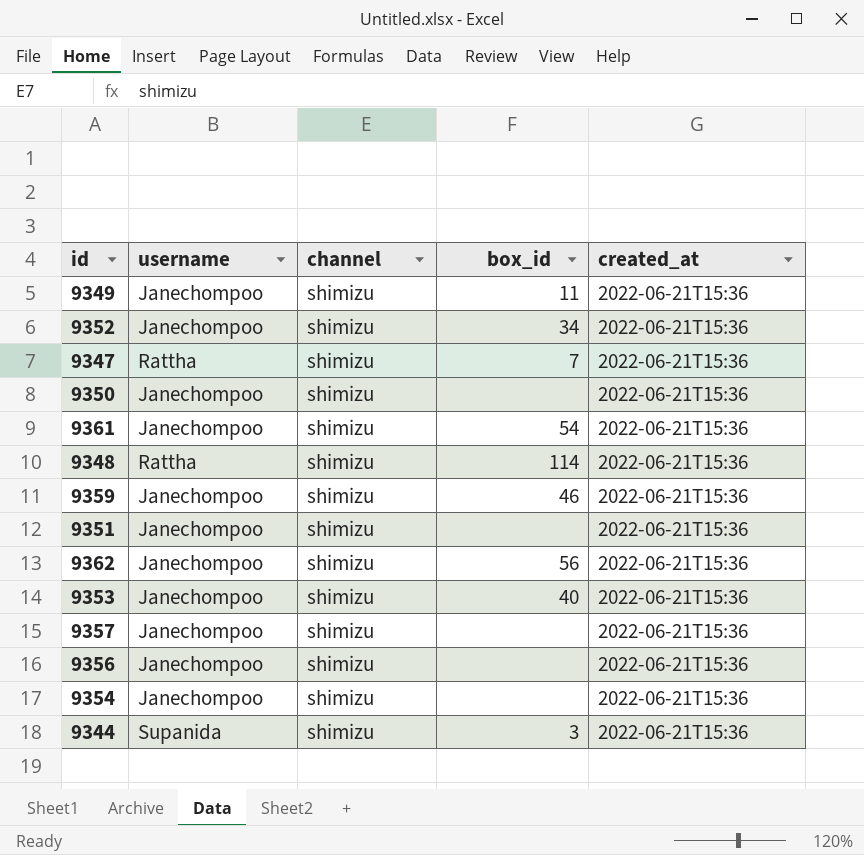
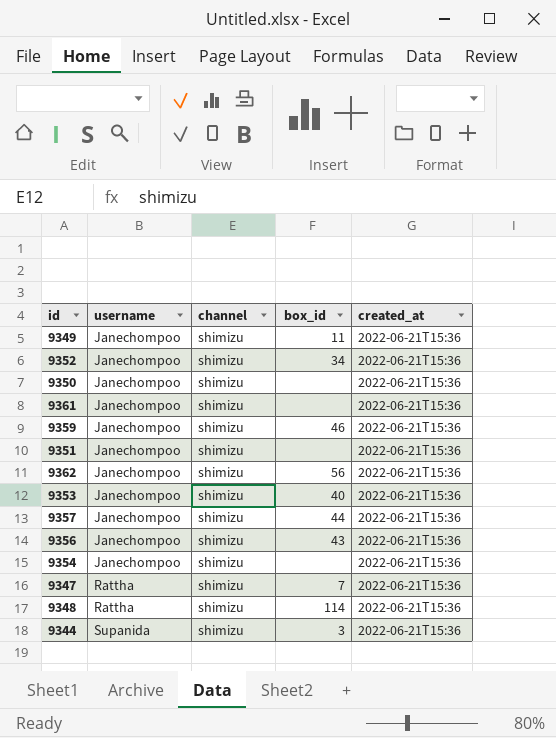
row order: none -> username ascending
9361 | box_id: 54 -> none
9357 | box_id: none -> 44
9356 | box_id: none -> 43

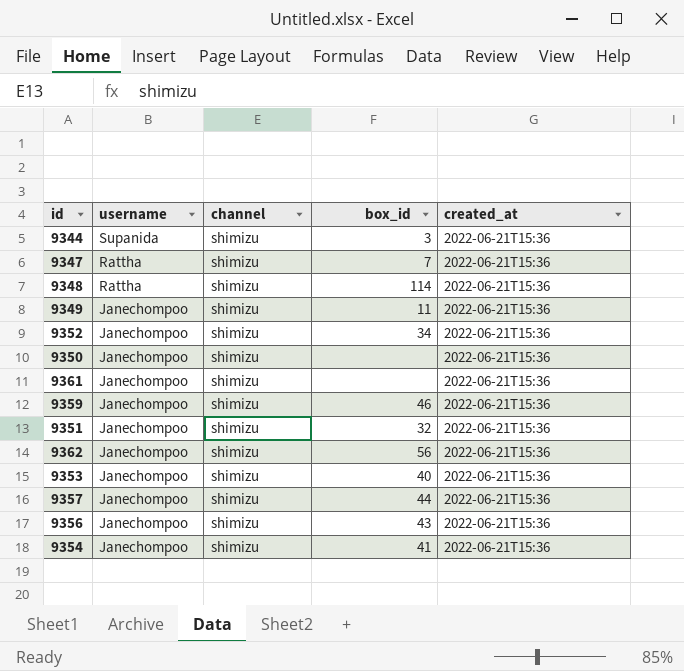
row order: username ascending -> username descending
9351 | box_id: none -> 32
9354 | box_id: none -> 41

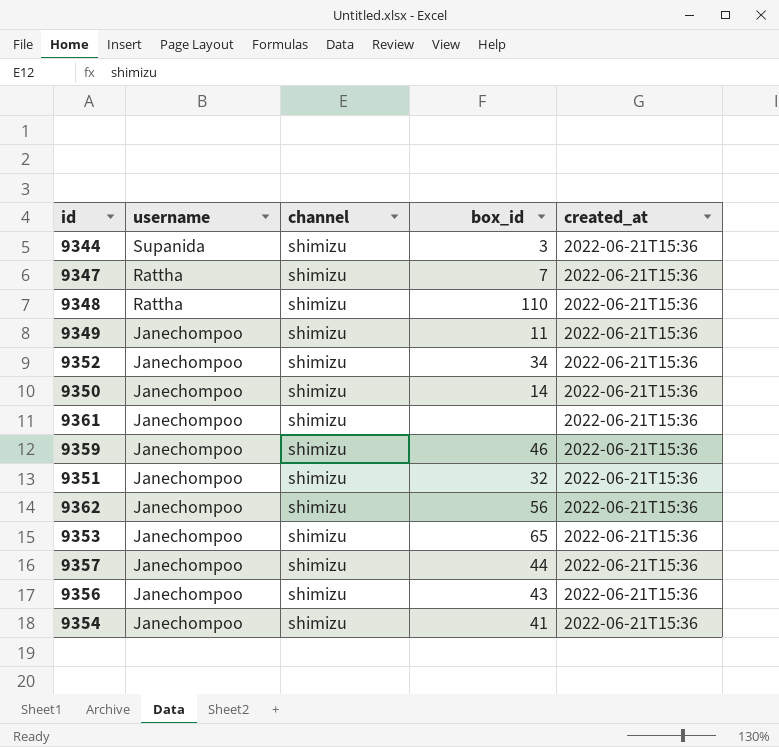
9348 | box_id: 114 -> 110
9350 | box_id: none -> 14
9353 | box_id: 40 -> 65

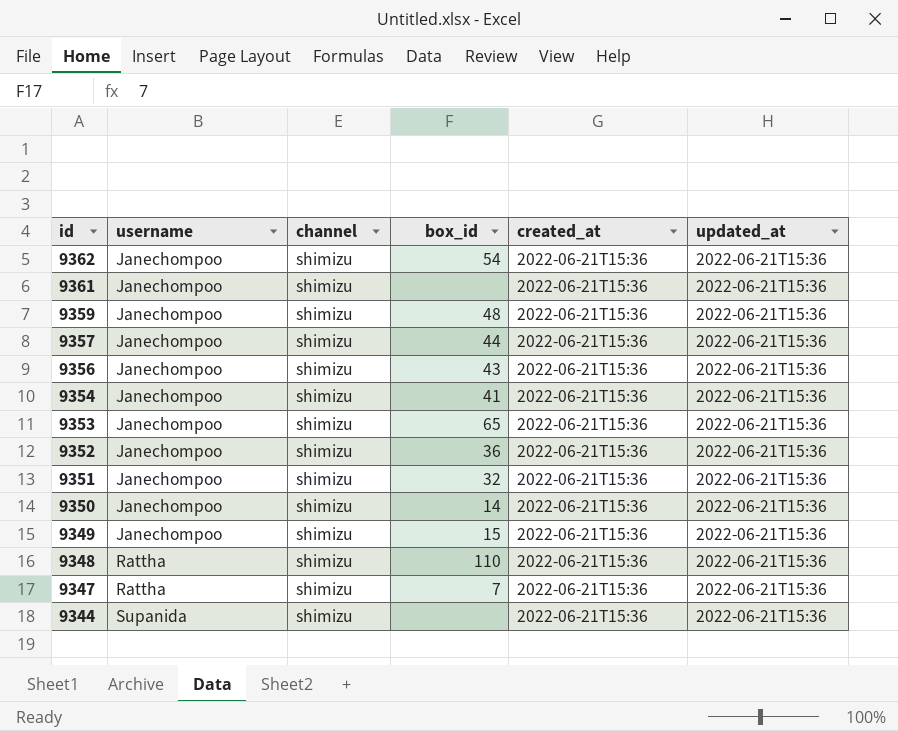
row order: username descending -> id descending
column updated_at | position: none -> 6
9362 | box_id: 56 -> 54
9359 | box_id: 46 -> 48
9352 | box_id: 34 -> 36
9349 | box_id: 11 -> 15
9344 | box_id: 3 -> none

